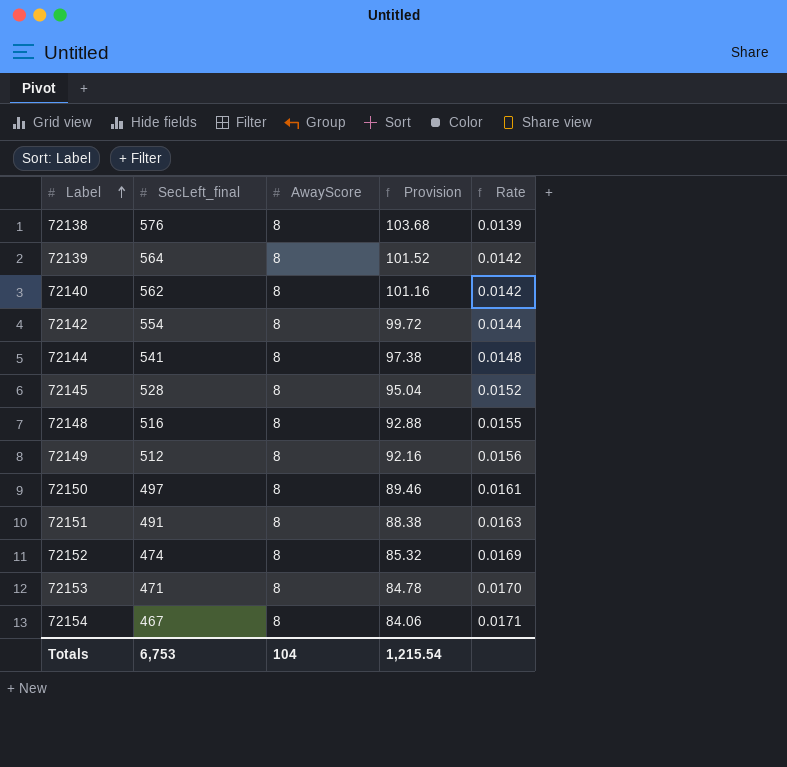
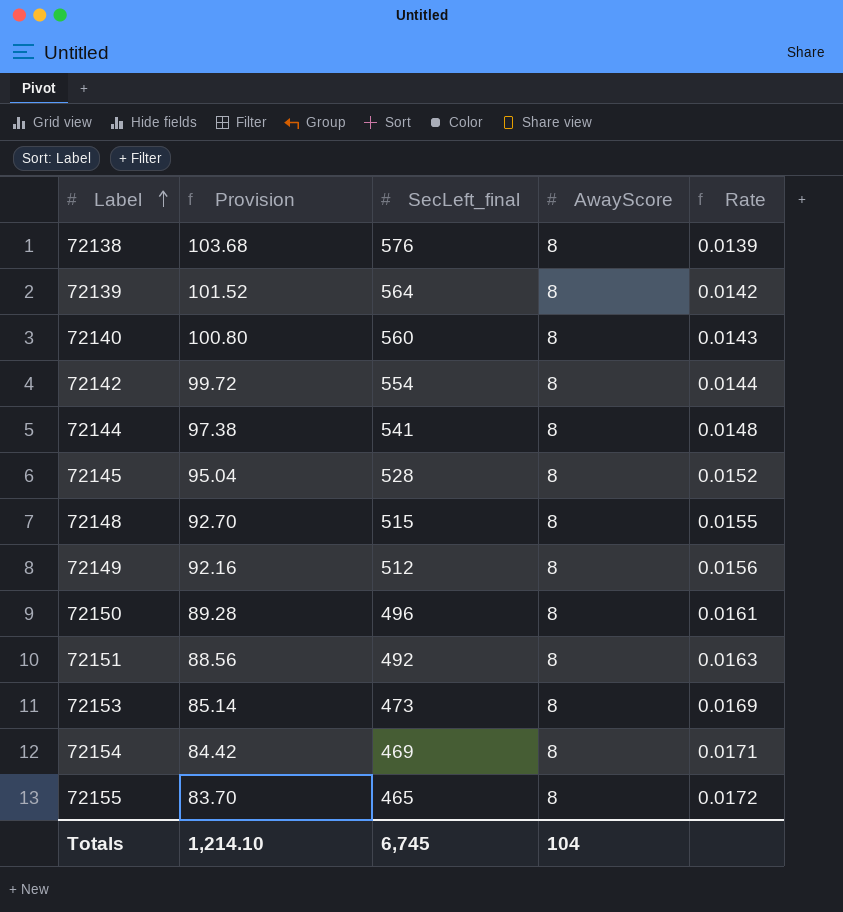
column Provision | position: 4 -> 2
row 72152: 474 | 8 | 85.32 | 0.0169 -> none
72140 | Provision: 101.16 -> 100.80
72140 | SecLeft_final: 562 -> 560
72140 | Rate: 0.0142 -> 0.0143
72148 | Provision: 92.88 -> 92.70
72148 | SecLeft_final: 516 -> 515
72150 | Provision: 89.46 -> 89.28
72150 | SecLeft_final: 497 -> 496
72151 | Provision: 88.38 -> 88.56
72151 | SecLeft_final: 491 -> 492
72153 | Provision: 84.78 -> 85.14
72153 | SecLeft_final: 471 -> 473
72153 | Rate: 0.0170 -> 0.0169
72154 | Provision: 84.06 -> 84.42
72154 | SecLeft_final: 467 -> 469
row 72155: none -> 83.70 | 465 | 8 | 0.0172
Totals | Provision: 1,215.54 -> 1,214.10
Totals | SecLeft_final: 6,753 -> 6,745

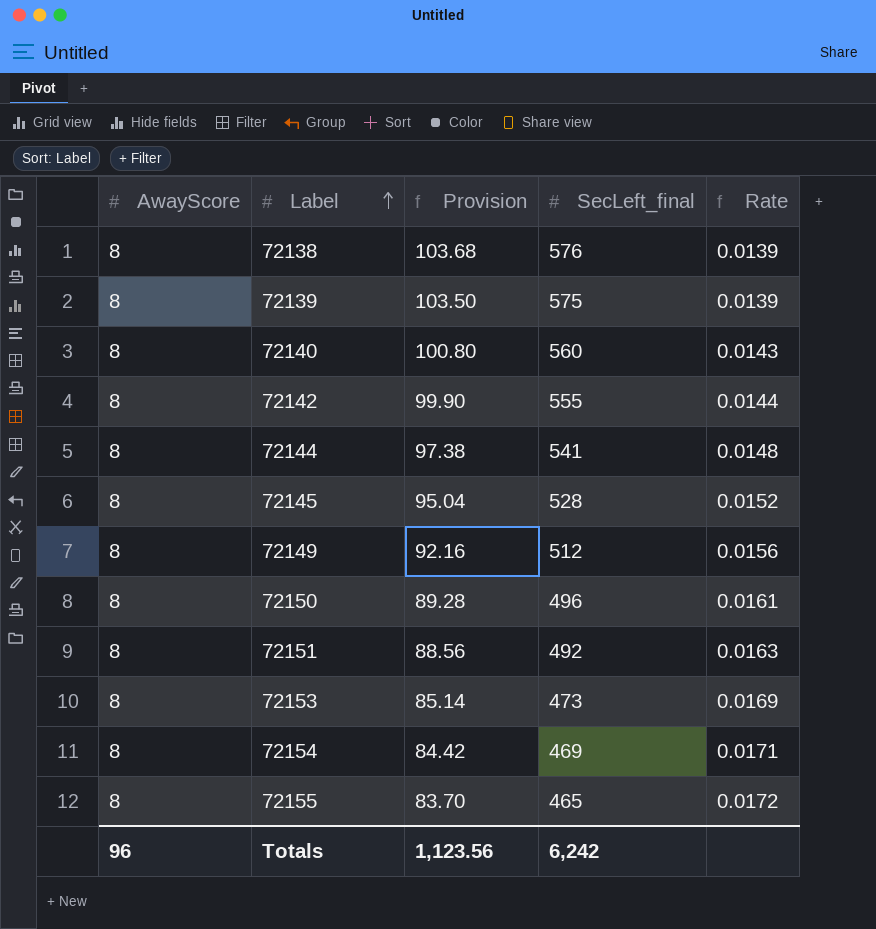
column AwayScore | position: 4 -> 1
row 72148: 92.70 | 515 | 8 | 0.0155 -> none
72139 | Provision: 101.52 -> 103.50
72139 | SecLeft_final: 564 -> 575
72139 | Rate: 0.0142 -> 0.0139
72142 | Provision: 99.72 -> 99.90
72142 | SecLeft_final: 554 -> 555
Totals | AwayScore: 104 -> 96
Totals | Provision: 1,214.10 -> 1,123.56
Totals | SecLeft_final: 6,745 -> 6,242

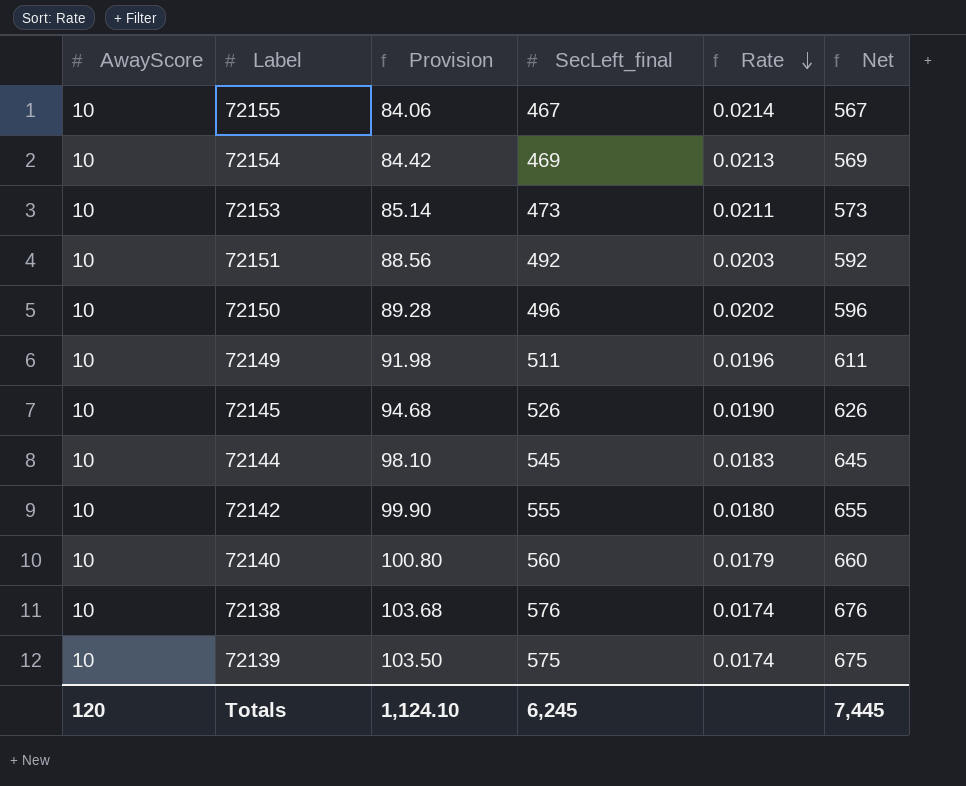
row order: Label ascending -> Rate descending
column Net | formula: none -> [SecLeft_final] + 100
72155 | AwayScore: 8 -> 10
72155 | Provision: 83.70 -> 84.06
72155 | SecLeft_final: 465 -> 467
72155 | Rate: 0.0172 -> 0.0214
72154 | AwayScore: 8 -> 10
72154 | Rate: 0.0171 -> 0.0213
72153 | AwayScore: 8 -> 10
72153 | Rate: 0.0169 -> 0.0211
72151 | AwayScore: 8 -> 10
72151 | Rate: 0.0163 -> 0.0203
72150 | AwayScore: 8 -> 10
72150 | Rate: 0.0161 -> 0.0202
72149 | AwayScore: 8 -> 10
72149 | Provision: 92.16 -> 91.98
72149 | SecLeft_final: 512 -> 511
72149 | Rate: 0.0156 -> 0.0196
72145 | AwayScore: 8 -> 10
72145 | Provision: 95.04 -> 94.68
72145 | SecLeft_final: 528 -> 526
72145 | Rate: 0.0152 -> 0.0190
72144 | AwayScore: 8 -> 10
72144 | Provision: 97.38 -> 98.10
72144 | SecLeft_final: 541 -> 545
72144 | Rate: 0.0148 -> 0.0183
72142 | AwayScore: 8 -> 10
72142 | Rate: 0.0144 -> 0.0180
72140 | AwayScore: 8 -> 10
72140 | Rate: 0.0143 -> 0.0179
72138 | AwayScore: 8 -> 10
72138 | Rate: 0.0139 -> 0.0174
72139 | AwayScore: 8 -> 10
72139 | Rate: 0.0139 -> 0.0174
Totals | AwayScore: 96 -> 120
Totals | Provision: 1,123.56 -> 1,124.10
Totals | SecLeft_final: 6,242 -> 6,245

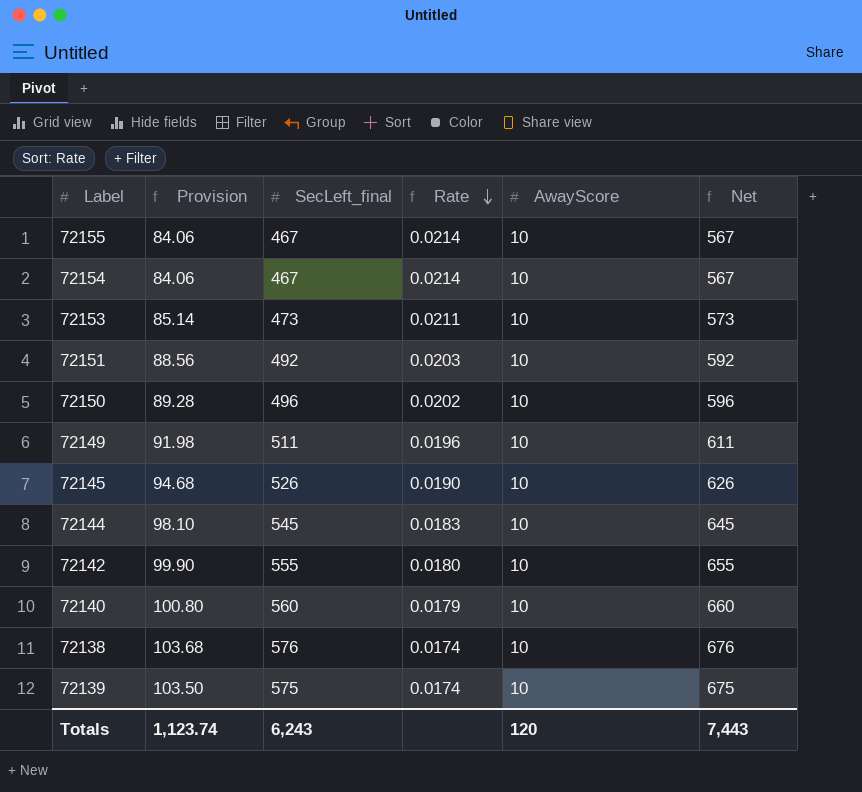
column AwayScore | position: 1 -> 5
72154 | Provision: 84.42 -> 84.06
72154 | SecLeft_final: 469 -> 467
72154 | Rate: 0.0213 -> 0.0214
72154 | Net: 569 -> 567
Totals | Provision: 1,124.10 -> 1,123.74
Totals | SecLeft_final: 6,245 -> 6,243
Totals | Net: 7,445 -> 7,443

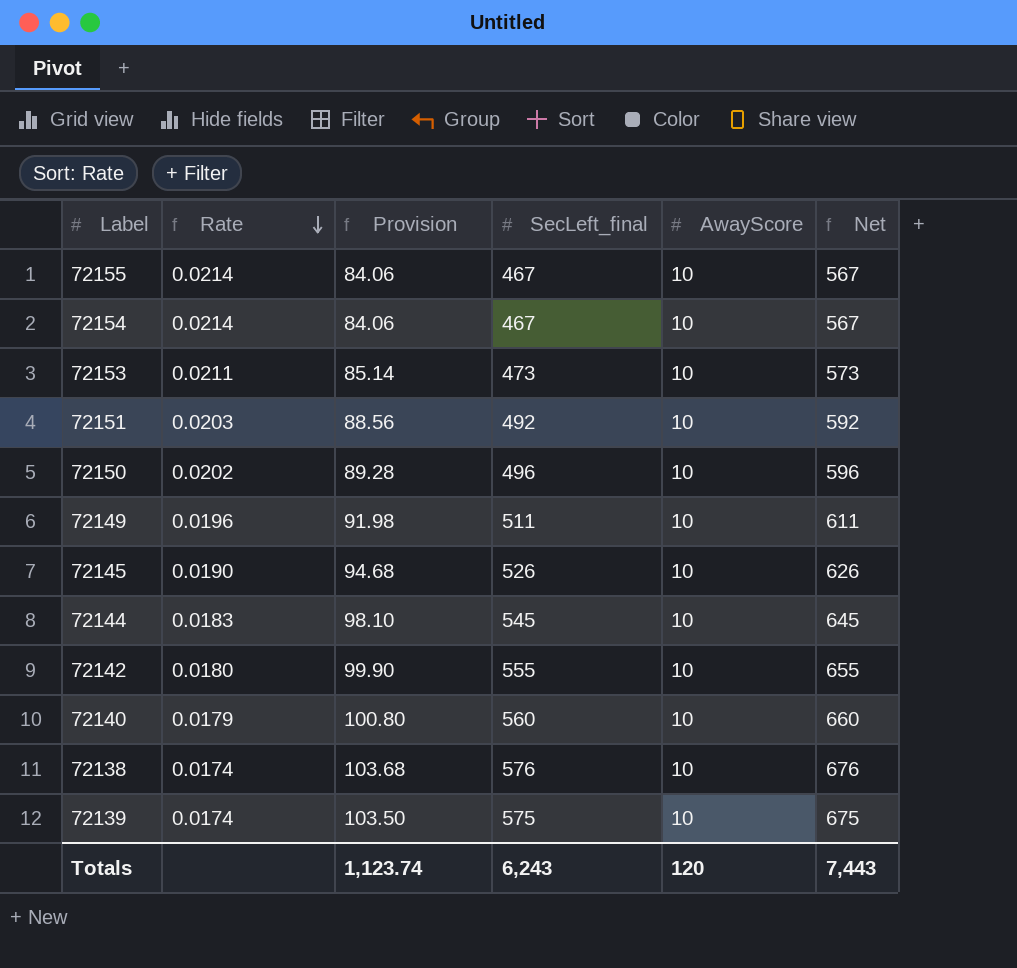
column Rate | position: 4 -> 2

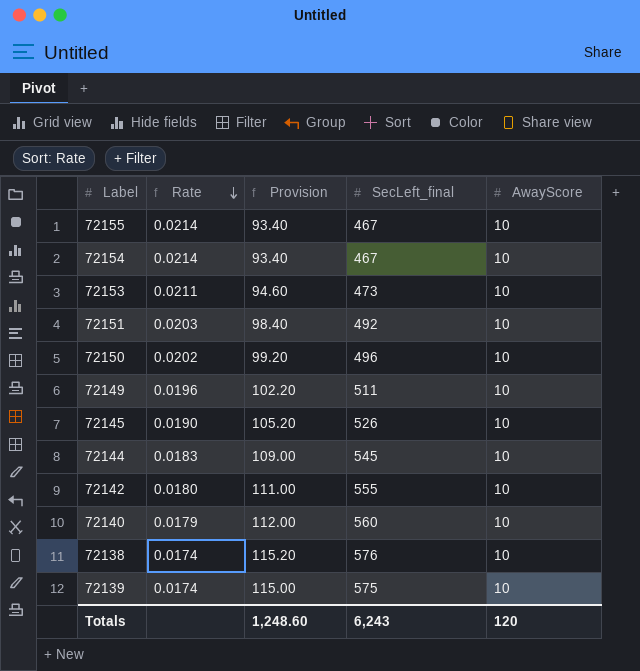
column Net | formula: [SecLeft_final] + 100 -> none
column Provision | formula: [SecLeft_final] * 0.18 -> [SecLeft_final] * 0.2
Totals | Provision: 1,123.74 -> 1,248.60

